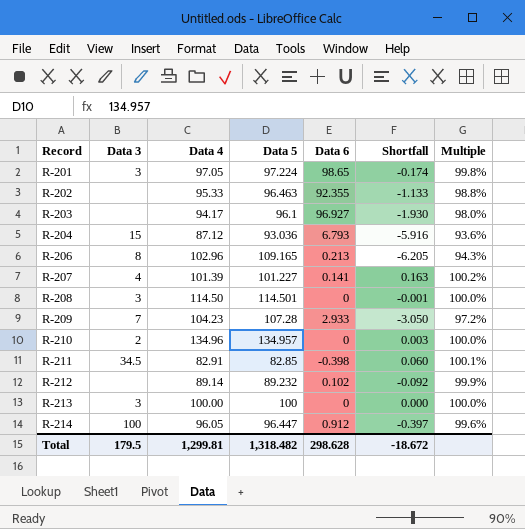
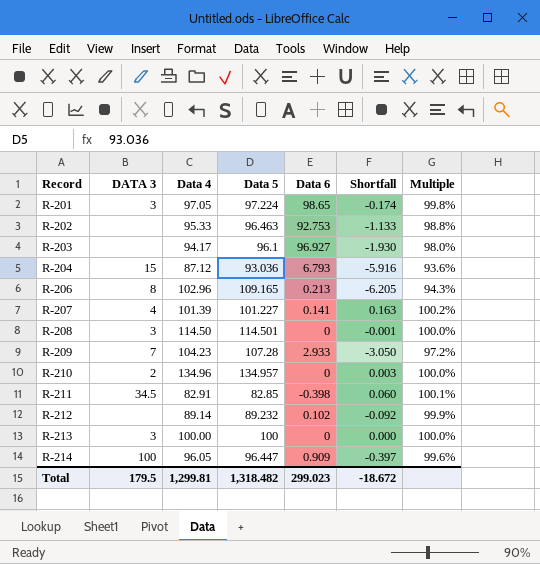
column name: Data 3 -> DATA 3
R-202 | Data 6: 92.355 -> 92.753
R-214 | Data 6: 0.912 -> 0.909
Total | Data 6: 298.628 -> 299.023

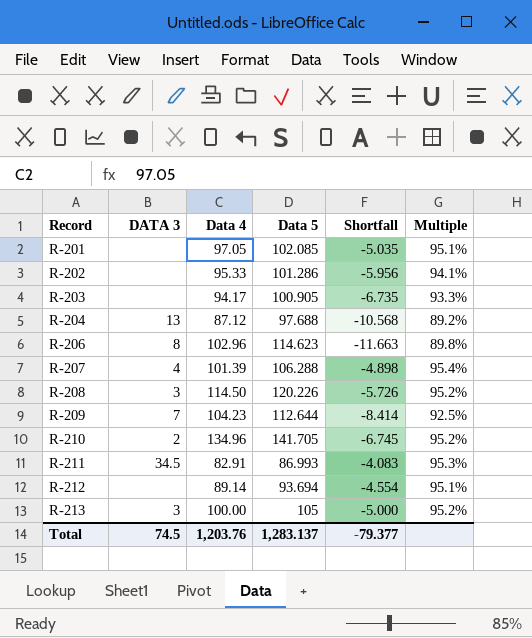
column Data 6 | position: 5 -> none
row R-214: 100 | 96.05 | 96.447 | 0.909 | -0.397 | 99.6% -> none
R-201 | DATA 3: 3 -> none
R-201 | Data 5: 97.224 -> 102.085
R-201 | Shortfall: -0.174 -> -5.035
R-201 | Multiple: 99.8% -> 95.1%
R-202 | Data 5: 96.463 -> 101.286
R-202 | Shortfall: -1.133 -> -5.956
R-202 | Multiple: 98.8% -> 94.1%
R-203 | Data 5: 96.1 -> 100.905
R-203 | Shortfall: -1.930 -> -6.735
R-203 | Multiple: 98.0% -> 93.3%
R-204 | DATA 3: 15 -> 13
R-204 | Data 5: 93.036 -> 97.688
R-204 | Shortfall: -5.916 -> -10.568
R-204 | Multiple: 93.6% -> 89.2%
R-206 | Data 5: 109.165 -> 114.623
R-206 | Shortfall: -6.205 -> -11.663
R-206 | Multiple: 94.3% -> 89.8%
R-207 | Data 5: 101.227 -> 106.288
R-207 | Shortfall: 0.163 -> -4.898
R-207 | Multiple: 100.2% -> 95.4%
R-208 | Data 5: 114.501 -> 120.226
R-208 | Shortfall: -0.001 -> -5.726
R-208 | Multiple: 100.0% -> 95.2%
R-209 | Data 5: 107.28 -> 112.644
R-209 | Shortfall: -3.050 -> -8.414
R-209 | Multiple: 97.2% -> 92.5%
R-210 | Data 5: 134.957 -> 141.705
R-210 | Shortfall: 0.003 -> -6.745
R-210 | Multiple: 100.0% -> 95.2%
R-211 | Data 5: 82.85 -> 86.993
R-211 | Shortfall: 0.060 -> -4.083
R-211 | Multiple: 100.1% -> 95.3%
R-212 | Data 5: 89.232 -> 93.694
R-212 | Shortfall: -0.092 -> -4.554
R-212 | Multiple: 99.9% -> 95.1%
R-213 | Data 5: 100 -> 105
R-213 | Shortfall: 0.000 -> -5.000
R-213 | Multiple: 100.0% -> 95.2%
Total | DATA 3: 179.5 -> 74.5
Total | Data 4: 1,299.81 -> 1,203.76
Total | Data 5: 1,318.482 -> 1,283.137
Total | Shortfall: -18.672 -> -79.377

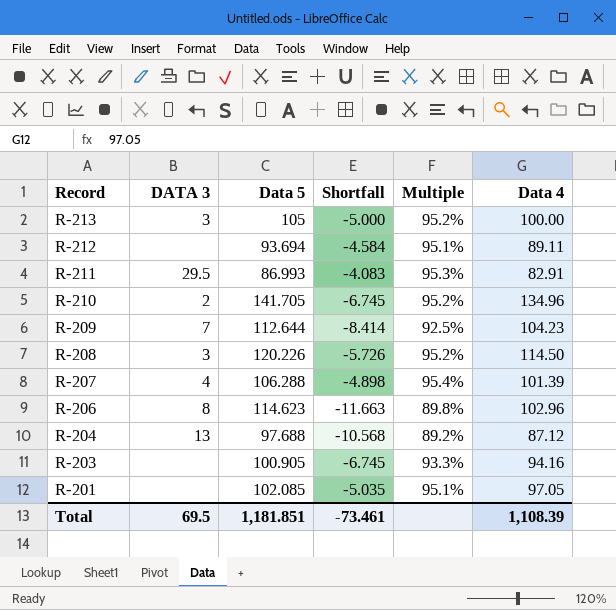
row order: Record ascending -> Record descending
column Data 4 | position: 3 -> 6
row R-202: none | 95.33 | 101.286 | -5.956 | 94.1% -> none
R-212 | Shortfall: -4.554 -> -4.584
R-212 | Data 4: 89.14 -> 89.11
R-211 | DATA 3: 34.5 -> 29.5
R-203 | Shortfall: -6.735 -> -6.745
R-203 | Data 4: 94.17 -> 94.16
Total | DATA 3: 74.5 -> 69.5
Total | Data 5: 1,283.137 -> 1,181.851
Total | Shortfall: -79.377 -> -73.461
Total | Data 4: 1,203.76 -> 1,108.39

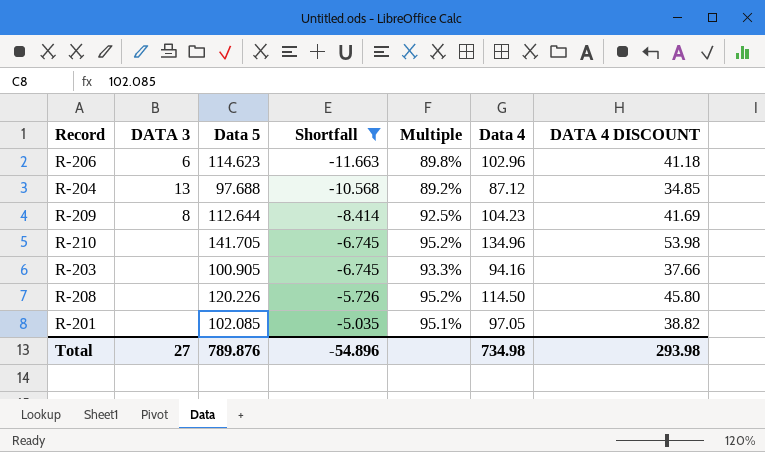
filter: none -> Shortfall <= -5.035
row order: Record descending -> Shortfall ascending
column DATA 4 DISCOUNT | formula: none -> [Data 4] * 0.4
R-206 | DATA 3: 8 -> 6
R-209 | DATA 3: 7 -> 8
R-210 | DATA 3: 2 -> none
R-208 | DATA 3: 3 -> none
Total | DATA 3: 69.5 -> 27
Total | Data 5: 1,181.851 -> 789.876
Total | Shortfall: -73.461 -> -54.896
Total | Data 4: 1,108.39 -> 734.98

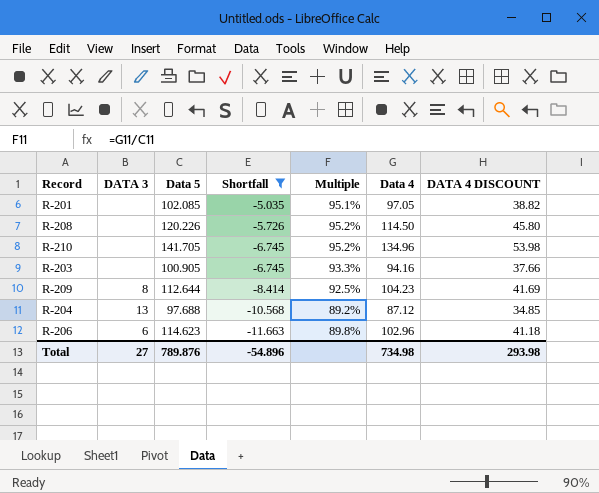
row order: Shortfall ascending -> Shortfall descending

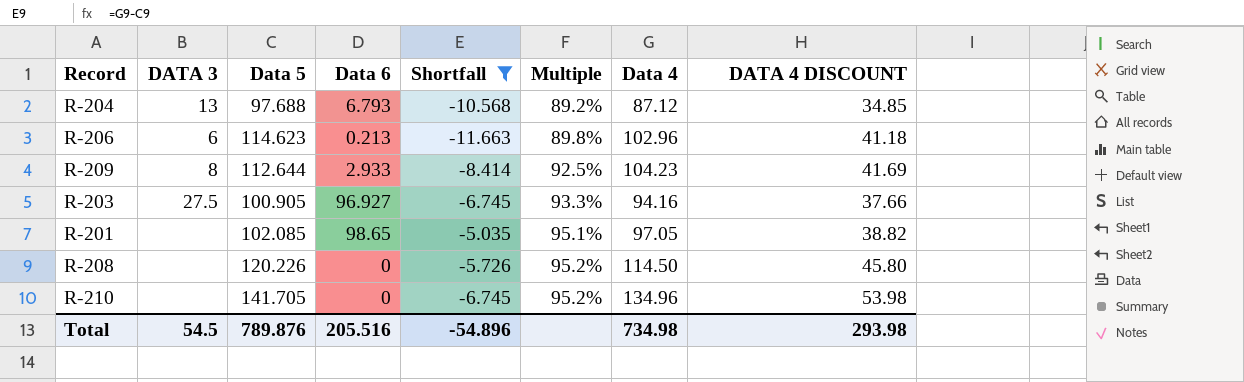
row order: Shortfall descending -> Multiple ascending
column Data 6 | position: none -> 4
R-203 | DATA 3: none -> 27.5
Total | DATA 3: 27 -> 54.5

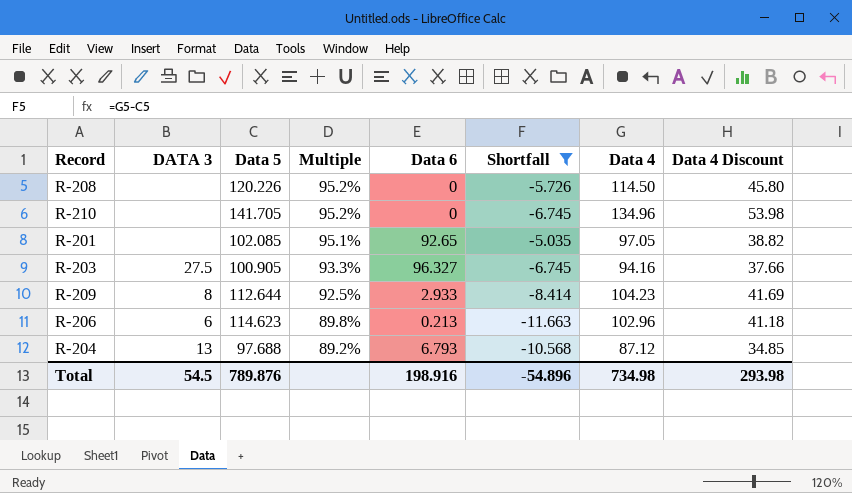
row order: Multiple ascending -> Multiple descending
column Multiple | position: 6 -> 4
column name: DATA 4 DISCOUNT -> Data 4 Discount
R-201 | Data 6: 98.65 -> 92.65
R-203 | Data 6: 96.927 -> 96.327
Total | Data 6: 205.516 -> 198.916

